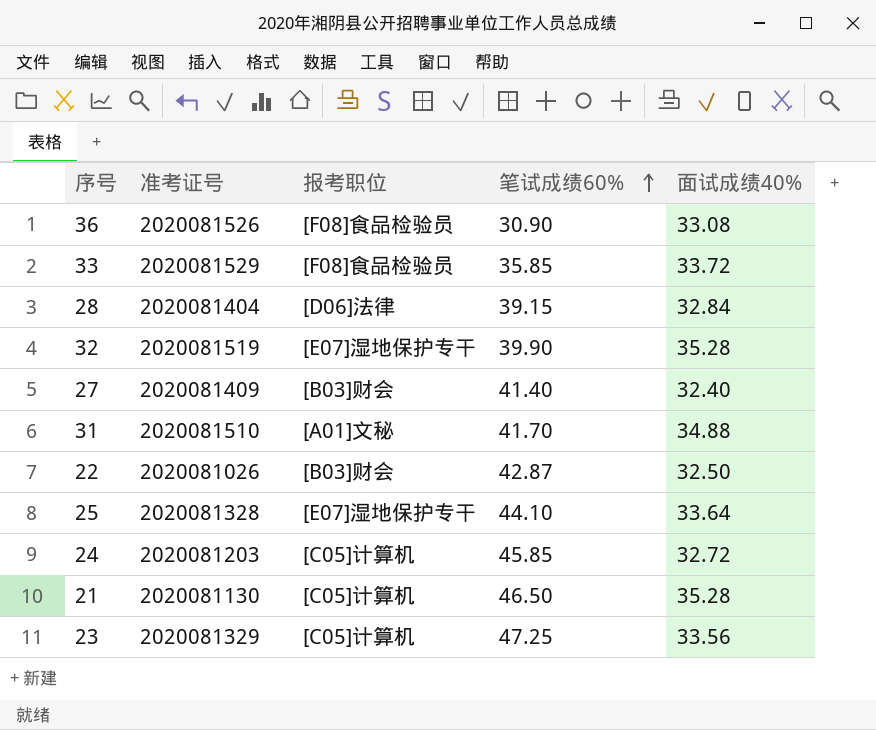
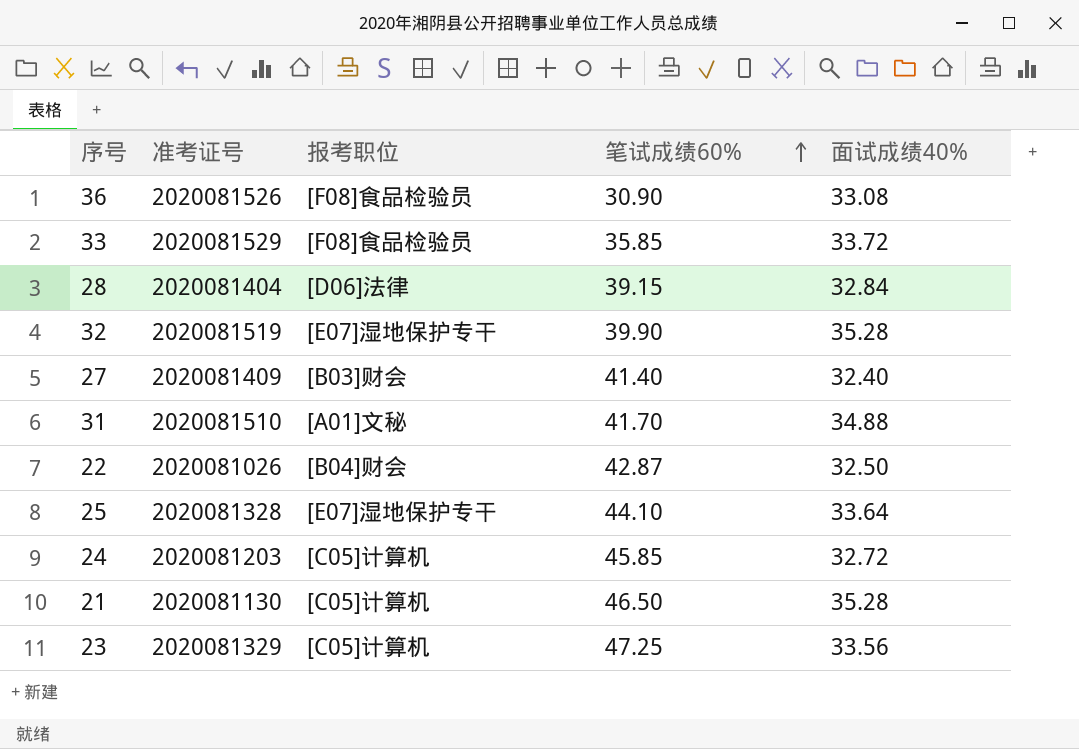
22 | 报考职位: [B03]财会 -> [B04]财会

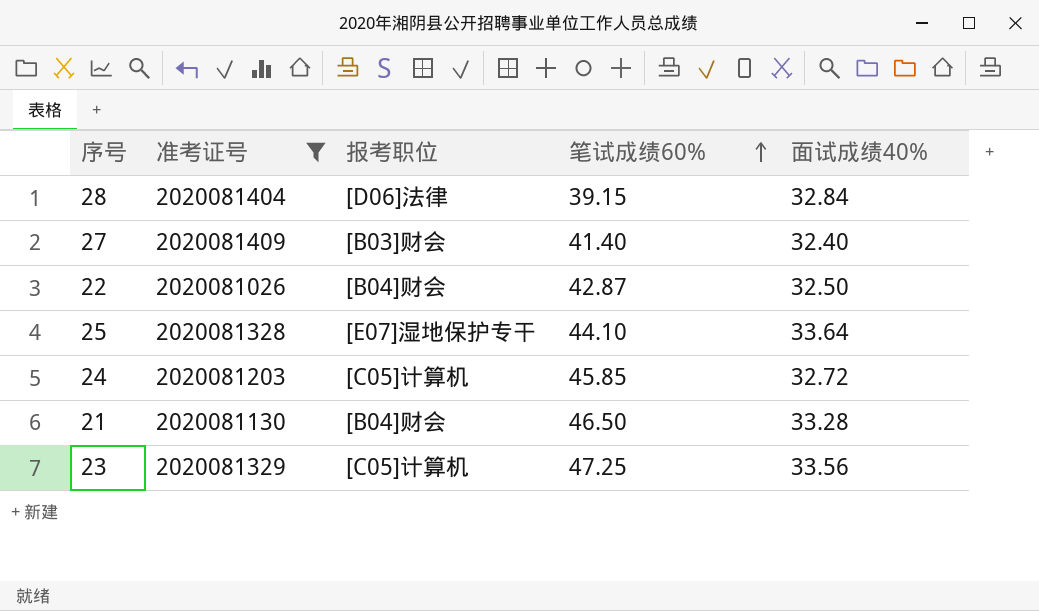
filter: none -> 准考证号 <= 2020081409
21 | 报考职位: [C05]计算机 -> [B04]财会
21 | 面试成绩40%: 35.28 -> 33.28

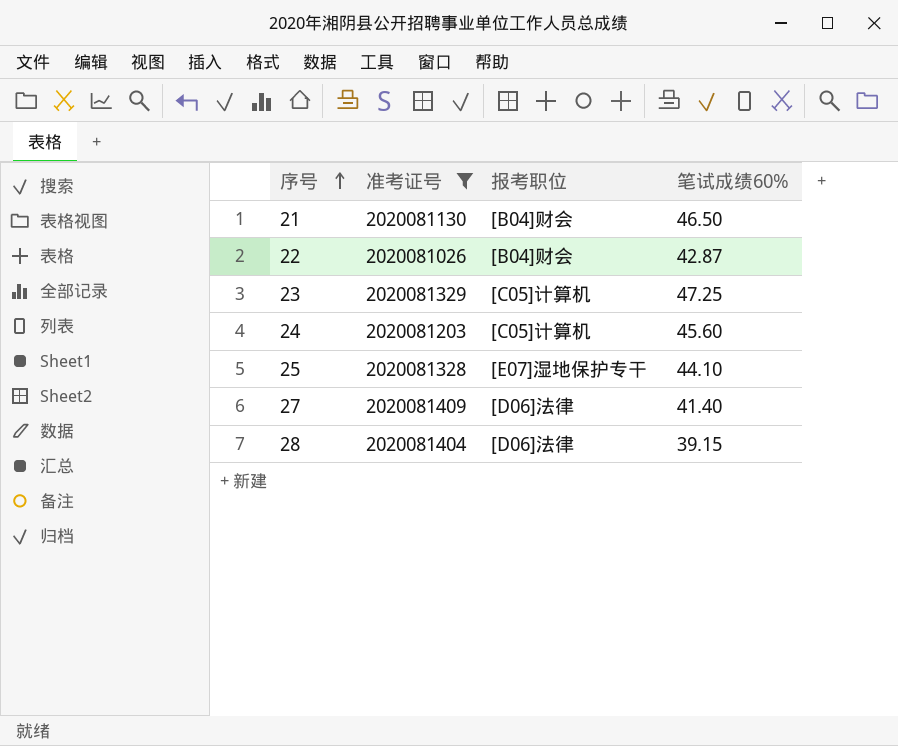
row order: 笔试成绩60% ascending -> 序号 ascending
column 面试成绩40% | position: 5 -> none
24 | 笔试成绩60%: 45.85 -> 45.60
27 | 报考职位: [B03]财会 -> [D06]法律

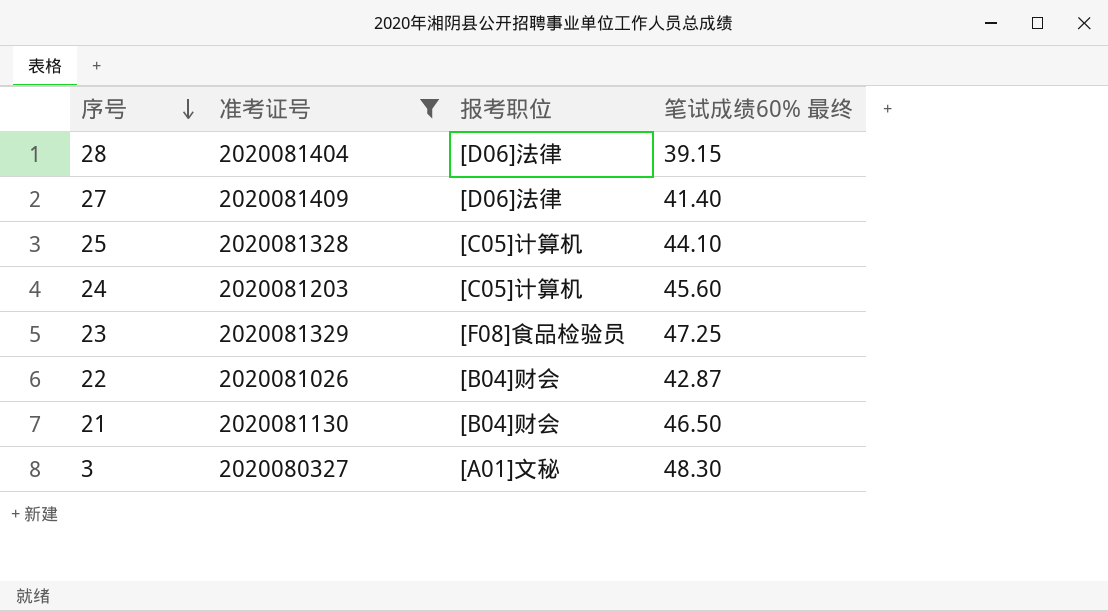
row order: 序号 ascending -> 序号 descending
column name: 笔试成绩60% -> 笔试成绩60% 最终
25 | 报考职位: [E07]湿地保护专干 -> [C05]计算机
23 | 报考职位: [C05]计算机 -> [F08]食品检验员
row 3: none -> 2020080327 | [A01]文秘 | 48.30

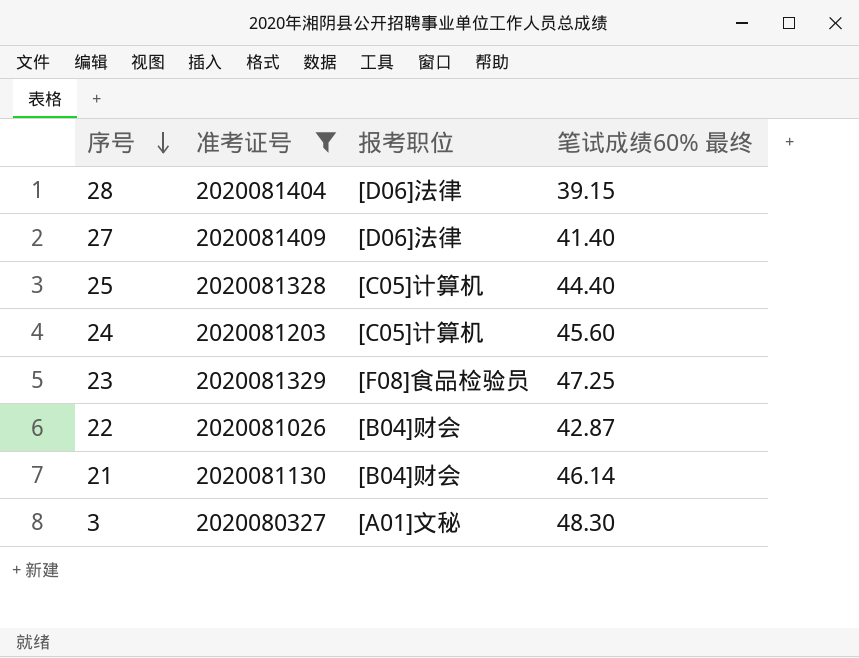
25 | 笔试成绩60% 最终: 44.10 -> 44.40
21 | 笔试成绩60% 最终: 46.50 -> 46.14

